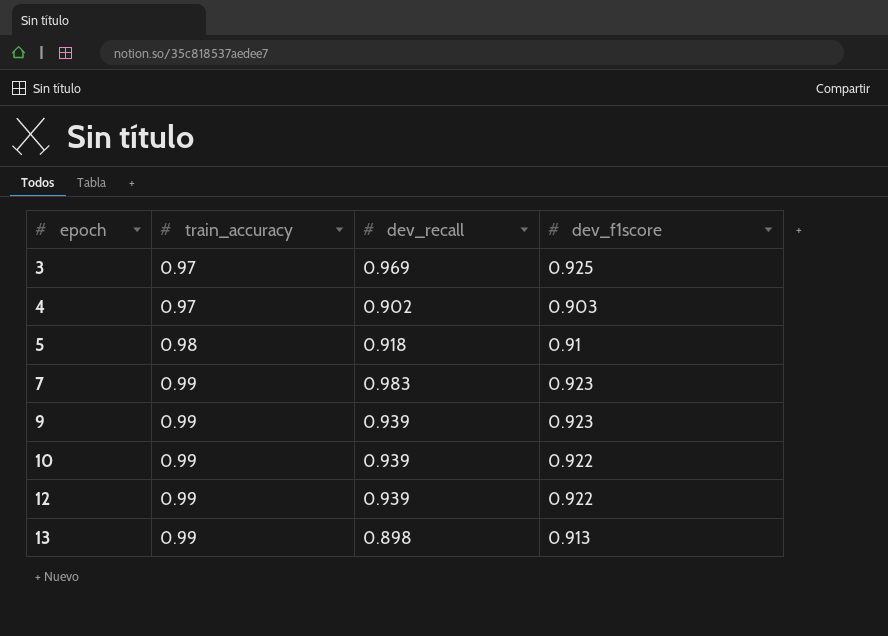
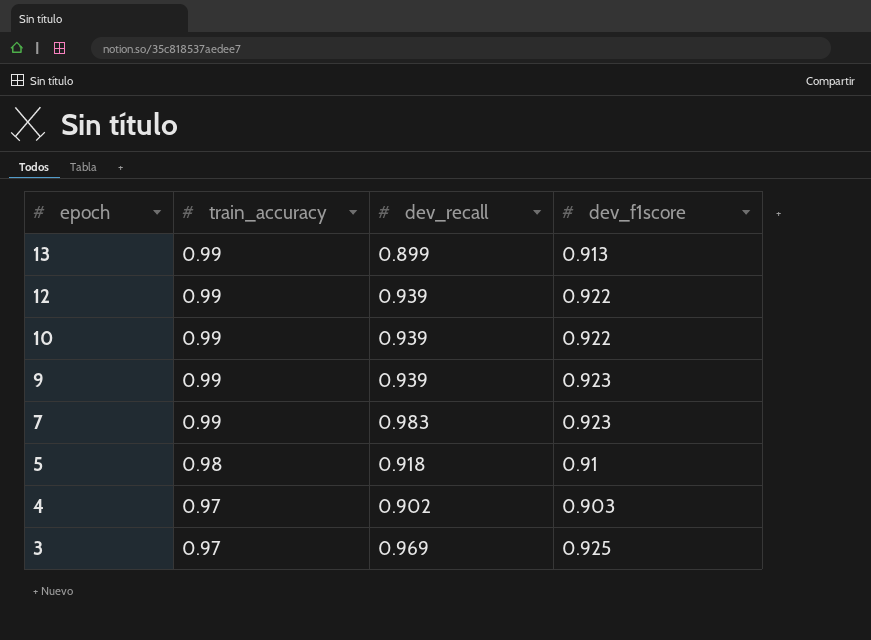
row order: epoch ascending -> epoch descending
13 | dev_recall: 0.898 -> 0.899

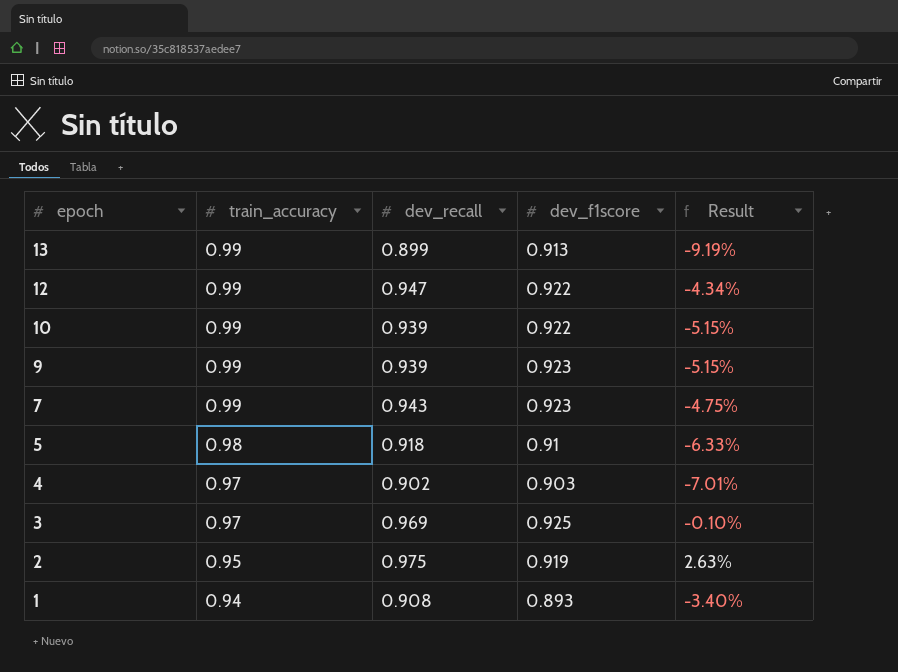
column Result | formula: none -> ([dev_recall] - [train_accuracy]) / [train_accuracy]
12 | dev_recall: 0.939 -> 0.947
7 | dev_recall: 0.983 -> 0.943
row 2: none -> 0.95 | 0.975 | 0.919 | 2.63%
row 1: none -> 0.94 | 0.908 | 0.893 | -3.40%

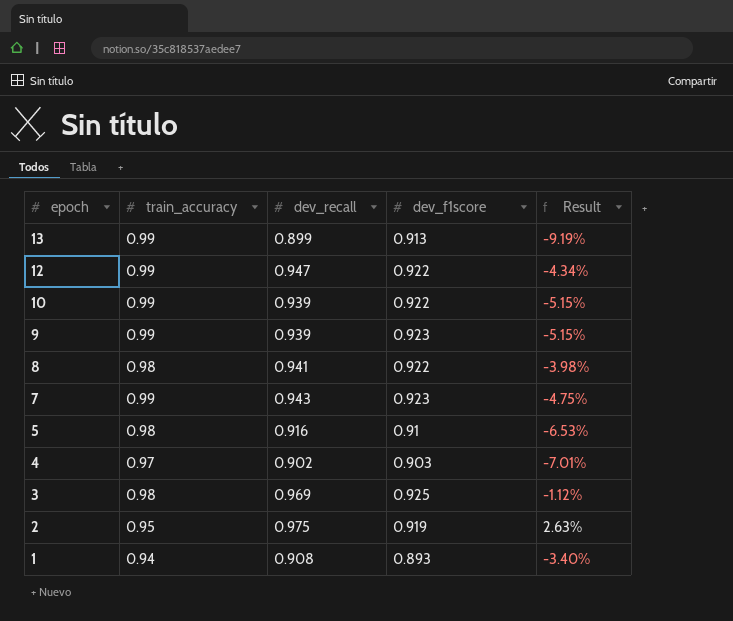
row 8: none -> 0.98 | 0.941 | 0.922 | -3.98%
5 | dev_recall: 0.918 -> 0.916
5 | Result: -6.33% -> -6.53%
3 | train_accuracy: 0.97 -> 0.98
3 | Result: -0.10% -> -1.12%

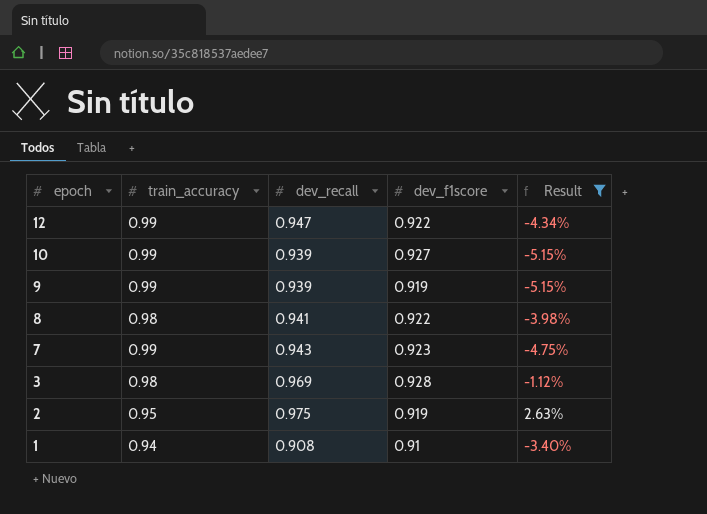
filter: none -> Result >= -5.15%
10 | dev_f1score: 0.922 -> 0.927
9 | dev_f1score: 0.923 -> 0.919
3 | dev_f1score: 0.925 -> 0.928
1 | dev_f1score: 0.893 -> 0.91

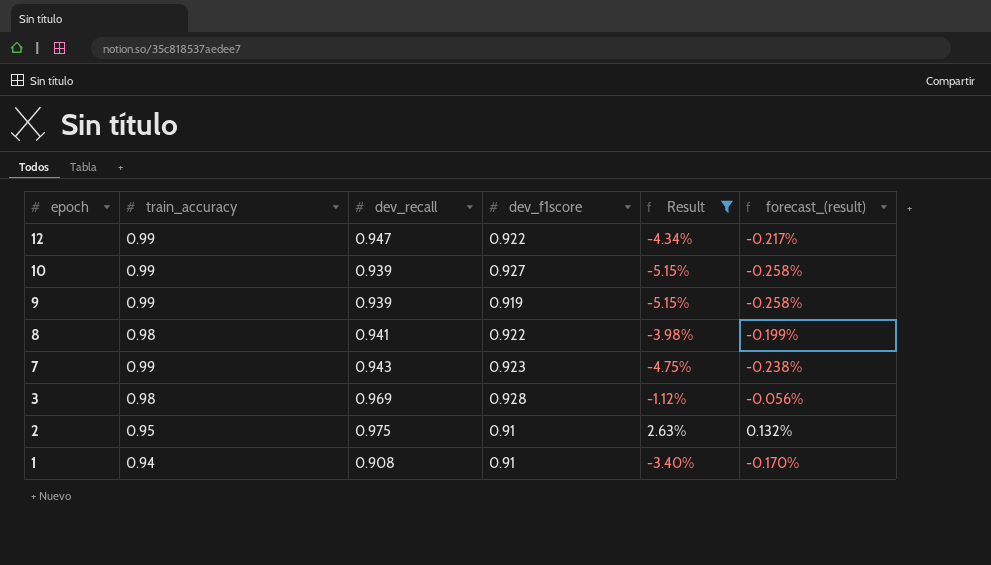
column forecast_(result) | formula: none -> [Result] * 0.05
2 | dev_f1score: 0.919 -> 0.91

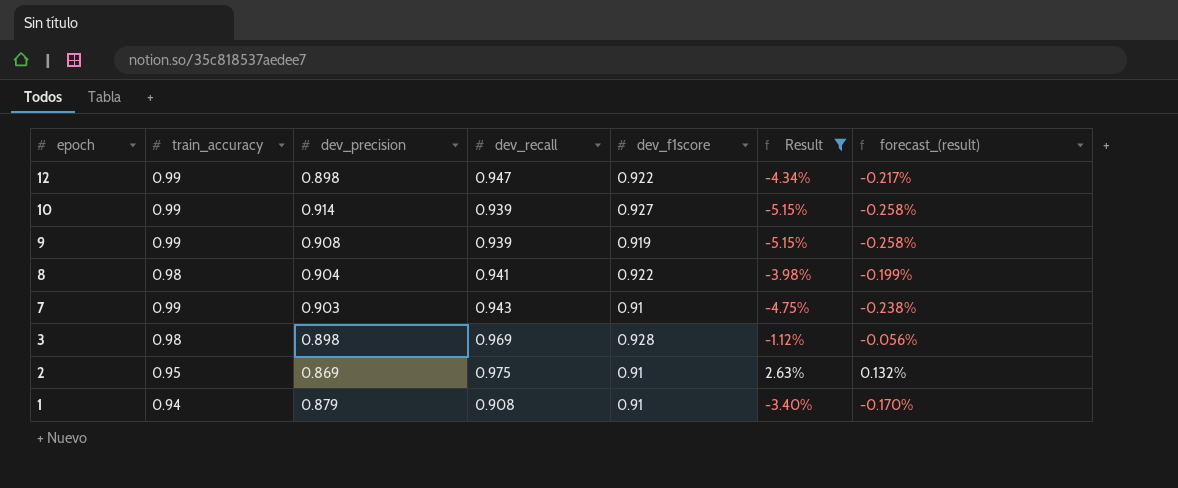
column dev_precision | position: none -> 3
7 | dev_f1score: 0.923 -> 0.91

